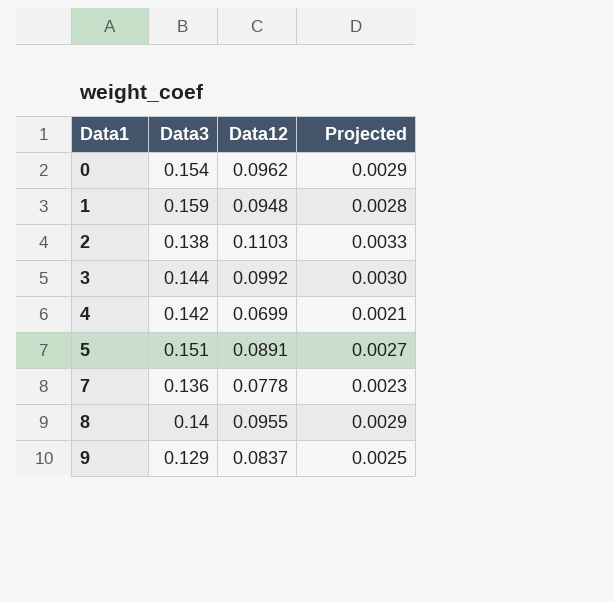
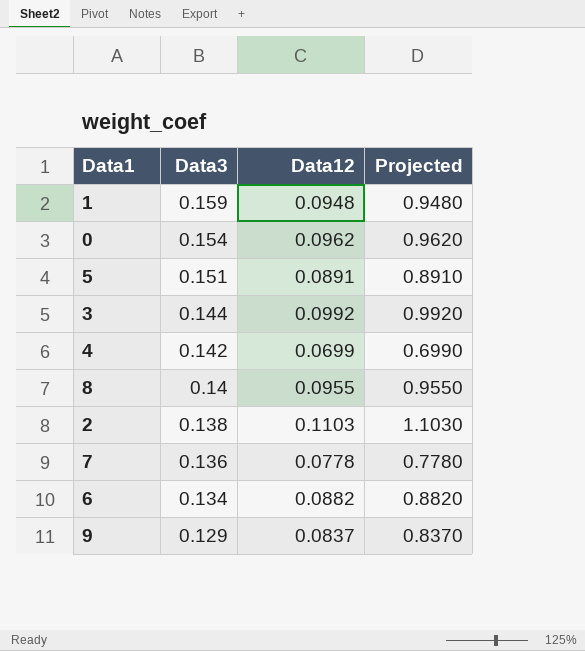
row order: Data1 ascending -> Data3 descending
column Projected | formula: [Data12] * 0.03 -> [Data12] * 10
row 6: none -> 0.134 | 0.0882 | 0.8820

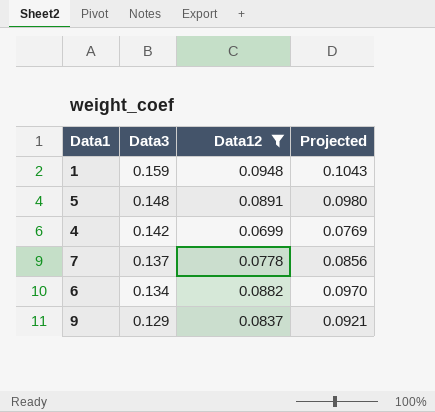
filter: none -> Data12 <= 0.0948
column Projected | formula: [Data12] * 10 -> [Data12] * 1.1
5 | Data3: 0.151 -> 0.148
7 | Data3: 0.136 -> 0.137

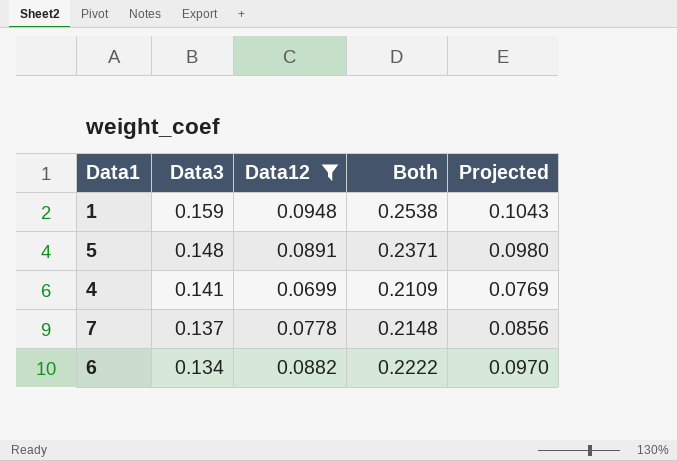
column Both | formula: none -> [Data3] + [Data12]
row 9: 0.129 | 0.0837 | 0.0921 -> none
4 | Data3: 0.142 -> 0.141

